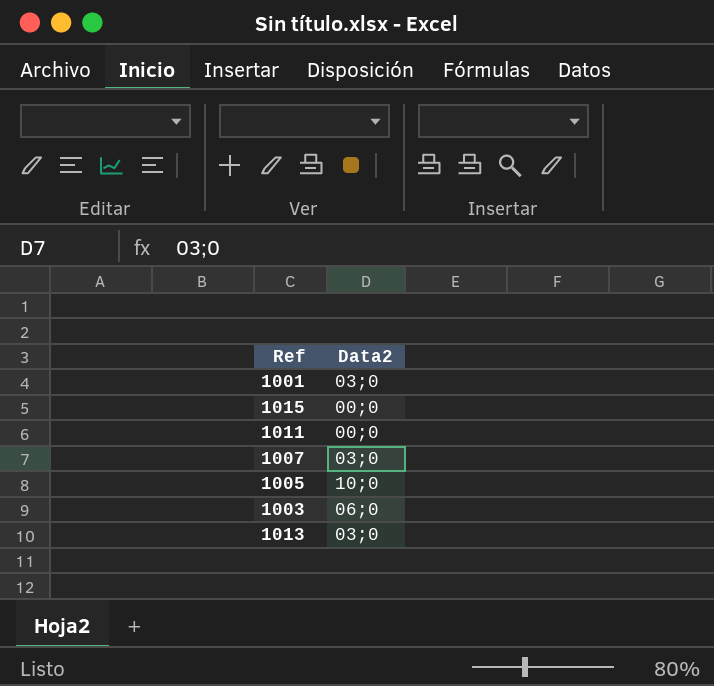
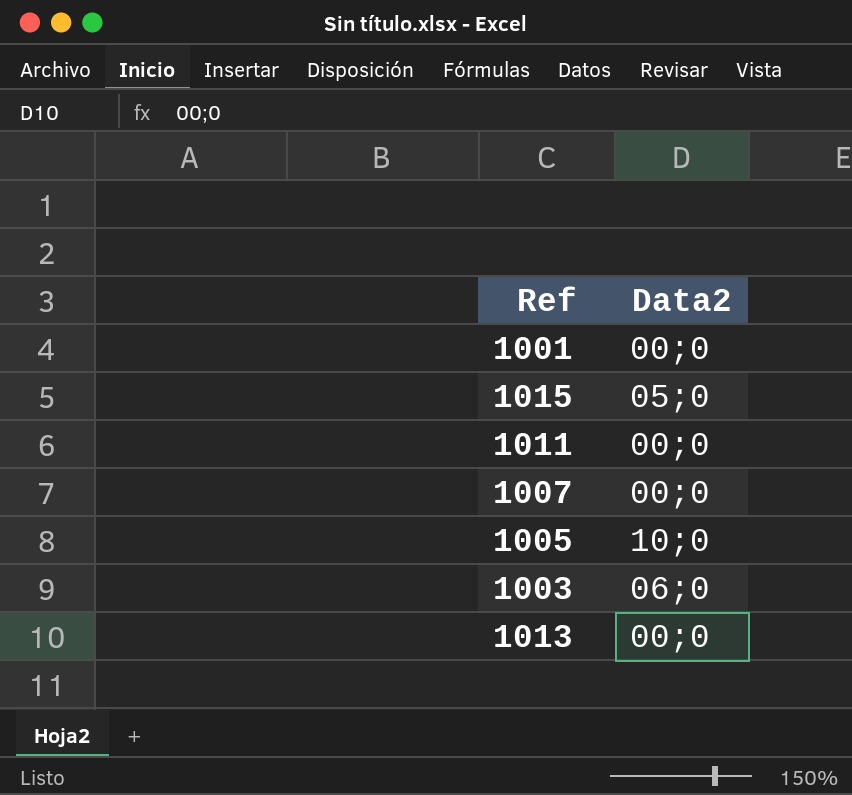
1001 | Data2: 03;0 -> 00;0
1015 | Data2: 00;0 -> 05;0
1007 | Data2: 03;0 -> 00;0
1013 | Data2: 03;0 -> 00;0

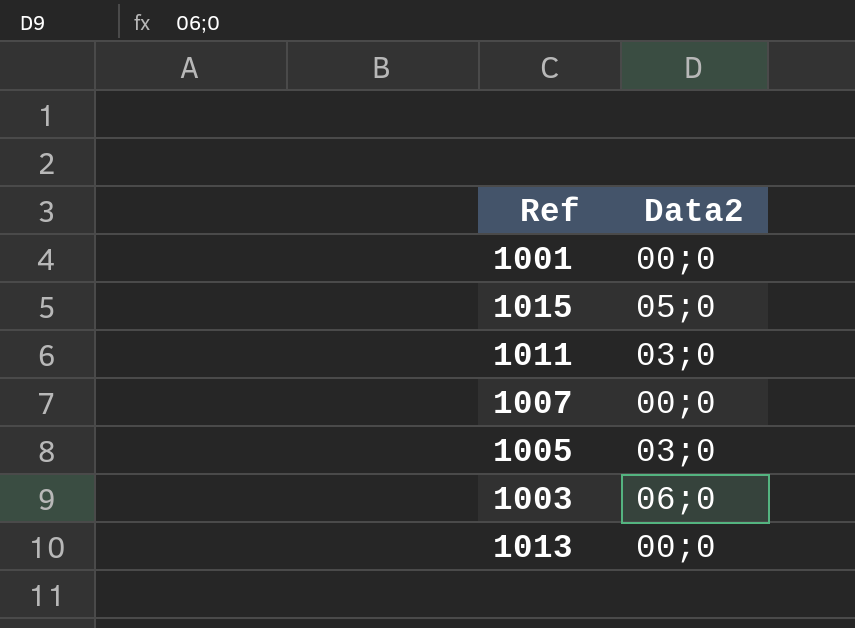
1011 | Data2: 00;0 -> 03;0
1005 | Data2: 10;0 -> 03;0

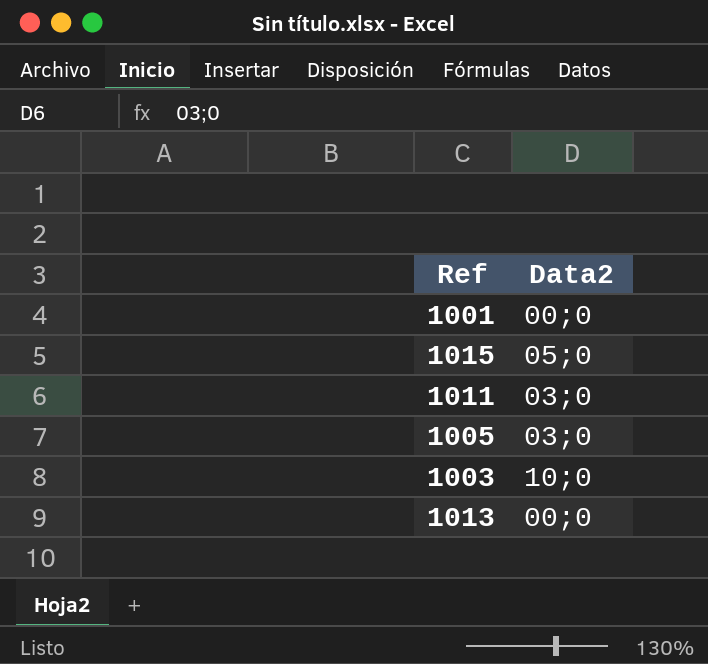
row 1007: 00;0 -> none
1003 | Data2: 06;0 -> 10;0

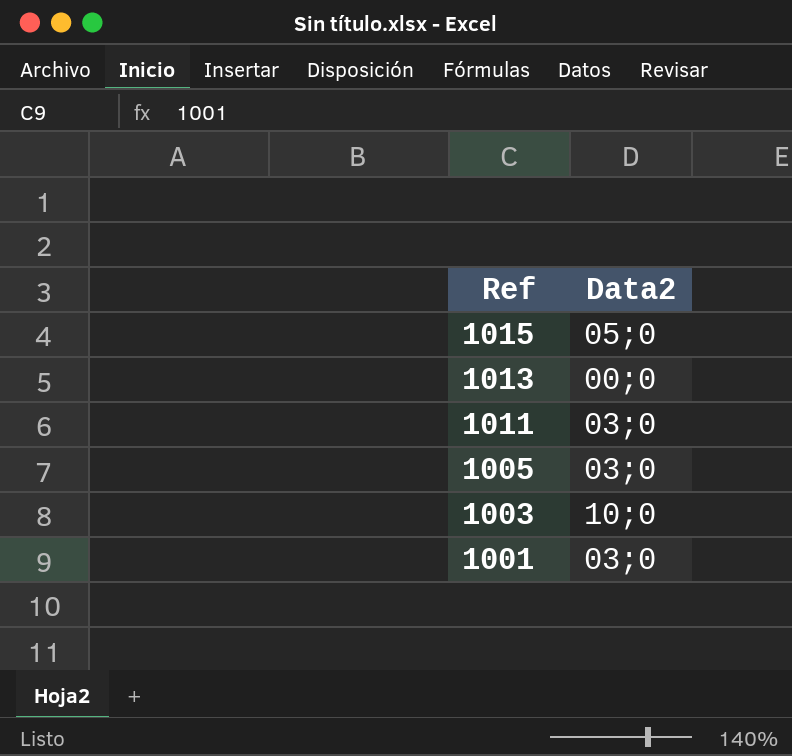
row order: none -> Ref descending
1001 | Data2: 00;0 -> 03;0

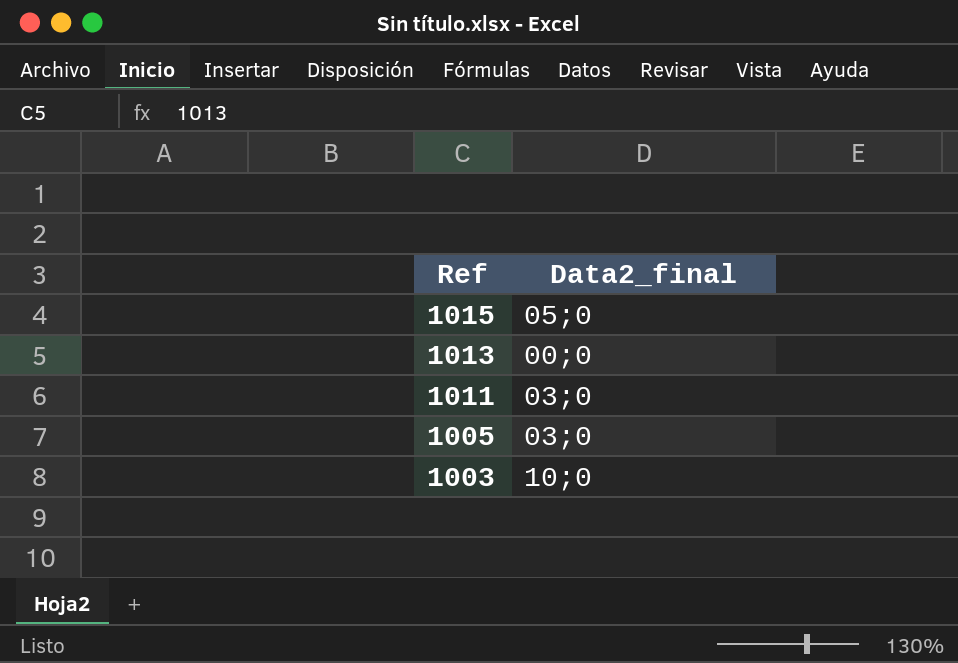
column name: Data2 -> Data2_final
row 1001: 03;0 -> none

